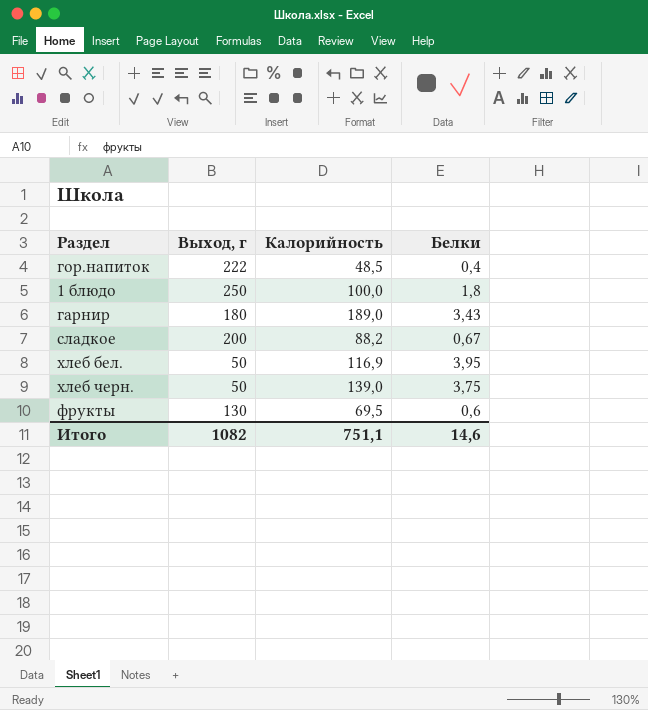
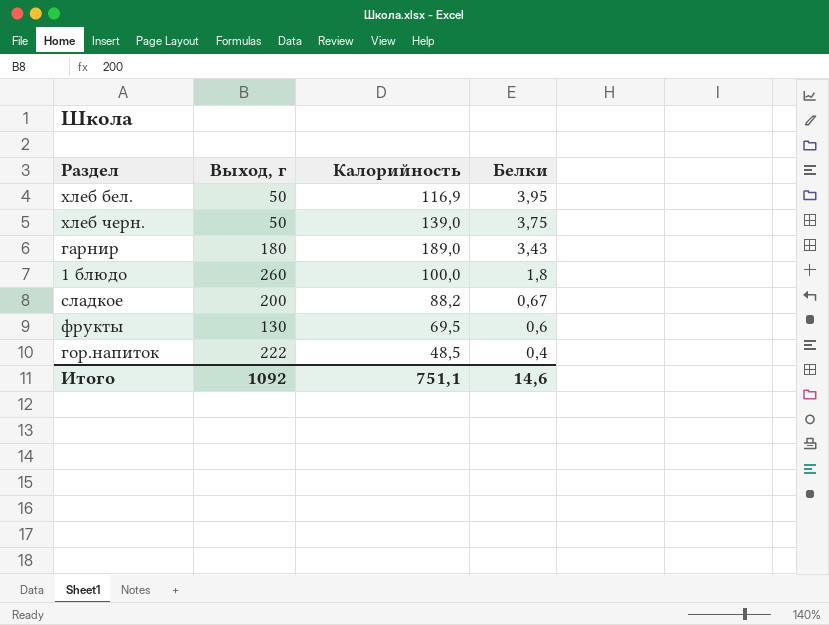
row order: none -> Белки descending
1 блюдо | Выход, г: 250 -> 260
Итого | Выход, г: 1082 -> 1092

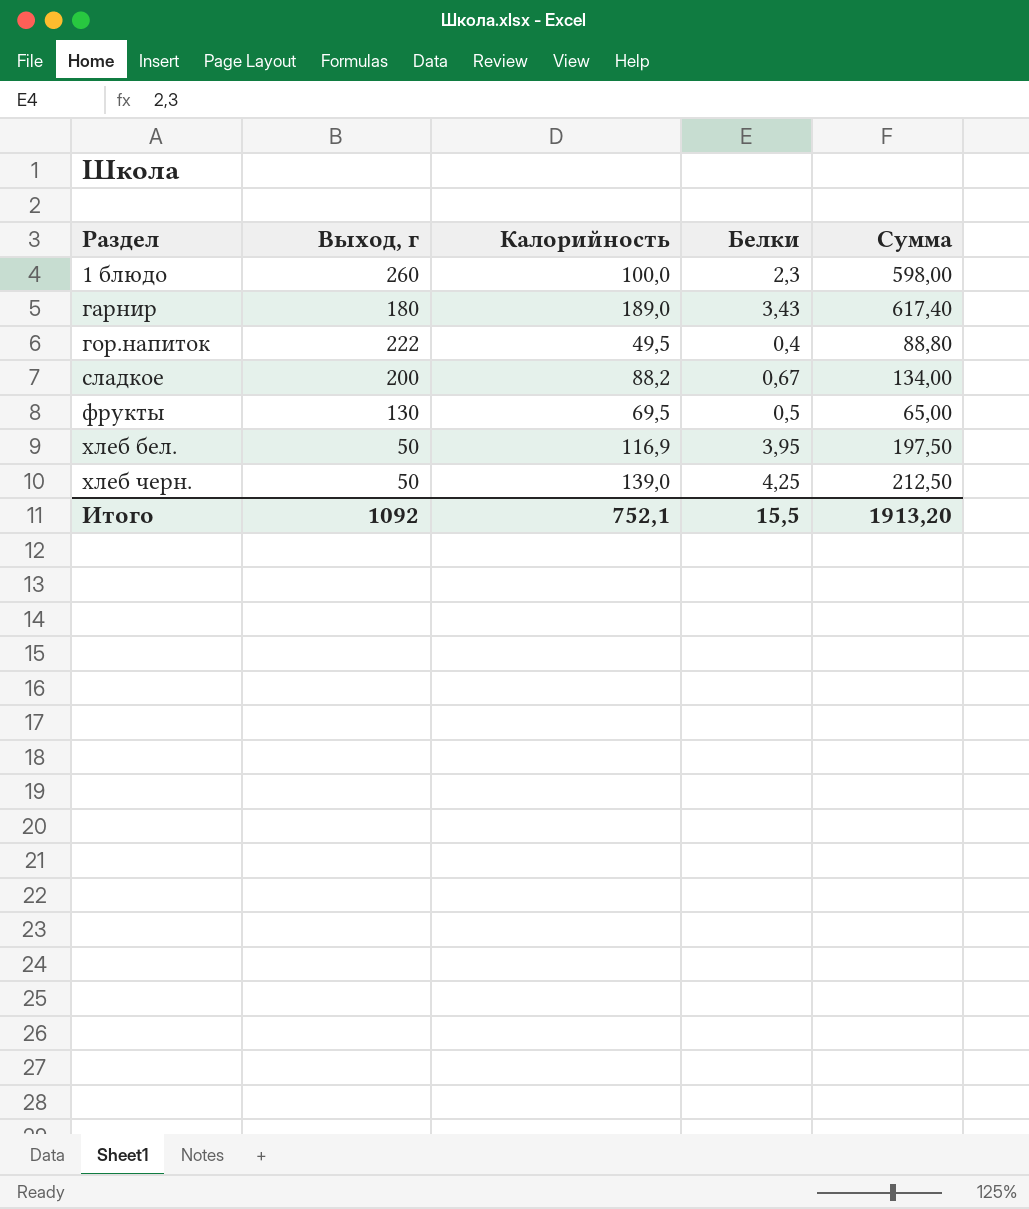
row order: Белки descending -> Раздел ascending
column Сумма | formula: none -> [Выход, г] * [Белки]
1 блюдо | Белки: 1,8 -> 2,3
гор.напиток | Калорийность: 48,5 -> 49,5
фрукты | Белки: 0,6 -> 0,5
хлеб черн. | Белки: 3,75 -> 4,25
Итого | Калорийность: 751,1 -> 752,1
Итого | Белки: 14,6 -> 15,5

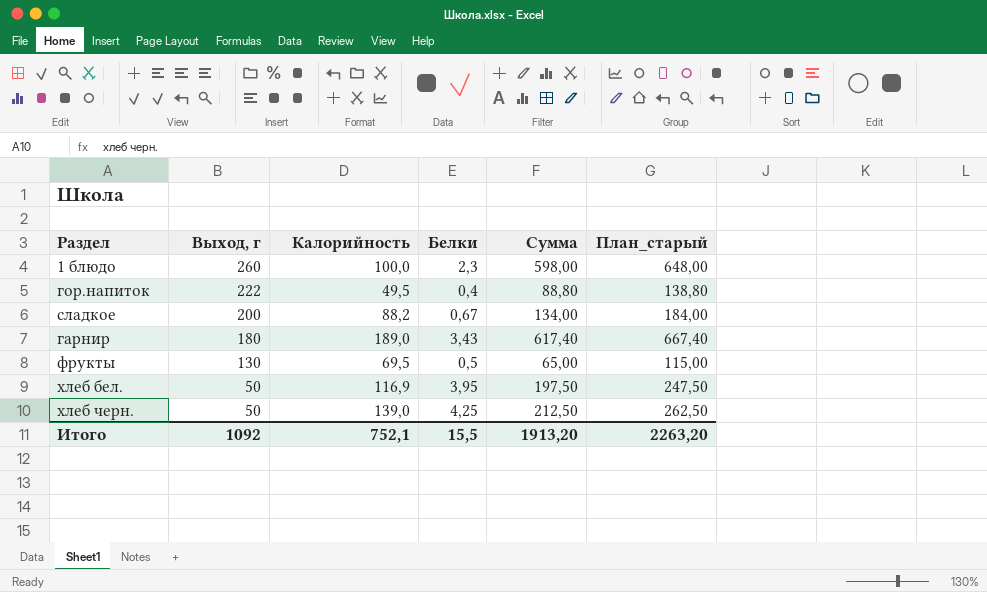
row order: Раздел ascending -> Выход, г descending
column План_старый | formula: none -> [Сумма] + 50

